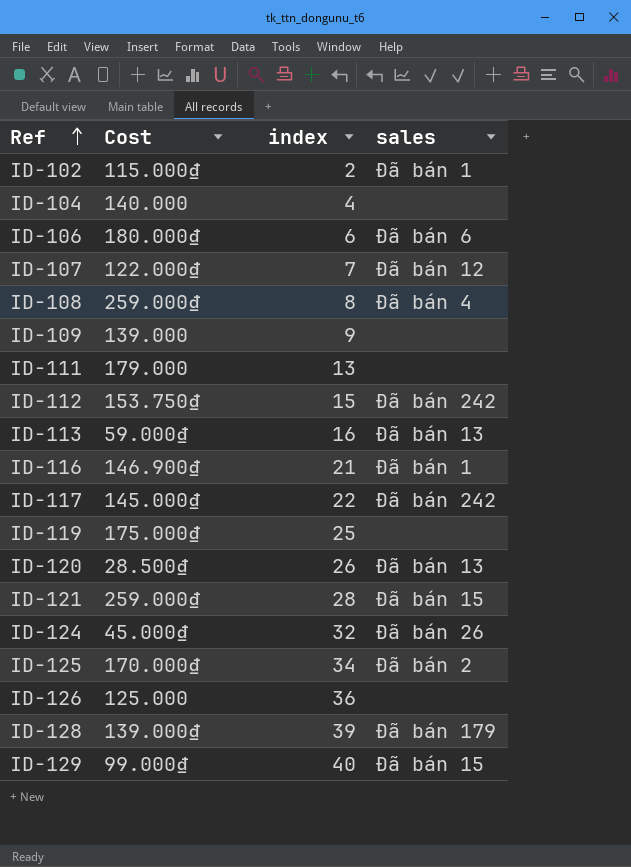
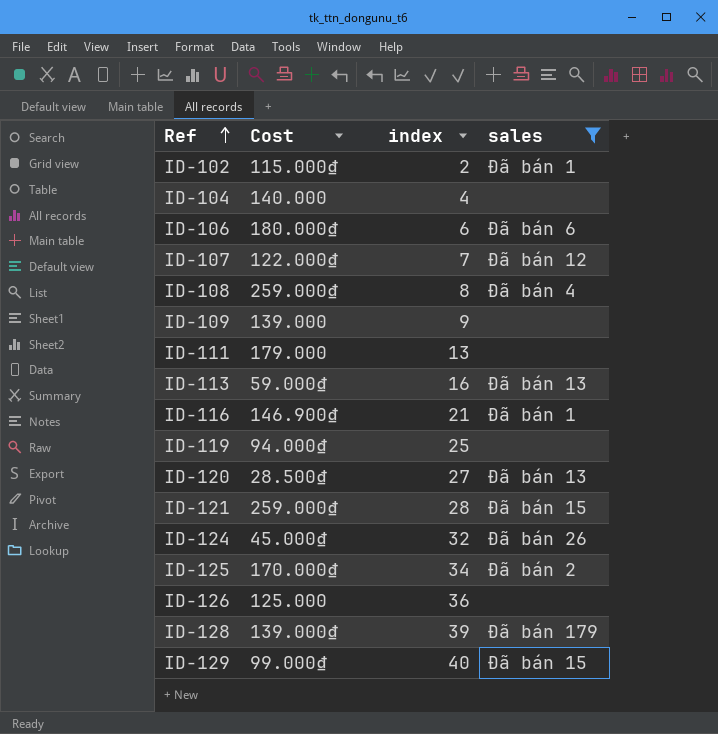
filter: none -> sales != Đã bán 242
ID-119 | Cost: 175.000₫ -> 94.000₫
ID-120 | index: 26 -> 27

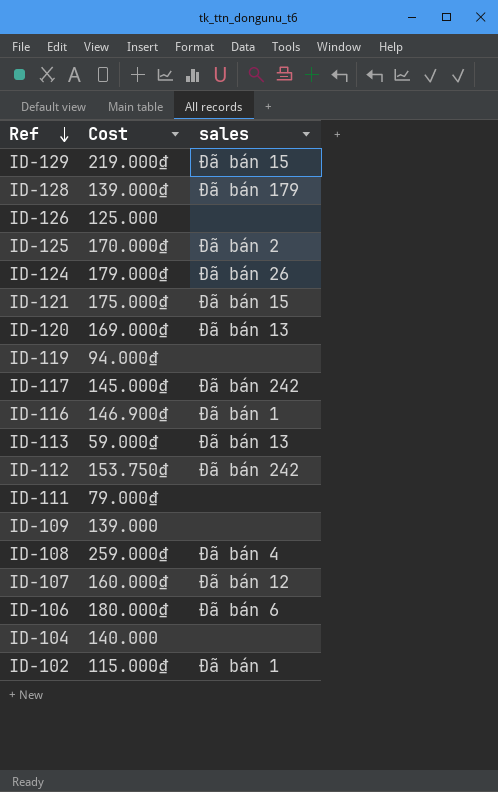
filter: sales != Đã bán 242 -> none
row order: Ref ascending -> Ref descending
column index | position: 3 -> none
ID-129 | Cost: 99.000₫ -> 219.000₫
ID-124 | Cost: 45.000₫ -> 179.000₫
ID-121 | Cost: 259.000₫ -> 175.000₫
ID-120 | Cost: 28.500₫ -> 169.000₫
ID-111 | Cost: 179.000 -> 79.000₫
ID-107 | Cost: 122.000₫ -> 160.000₫

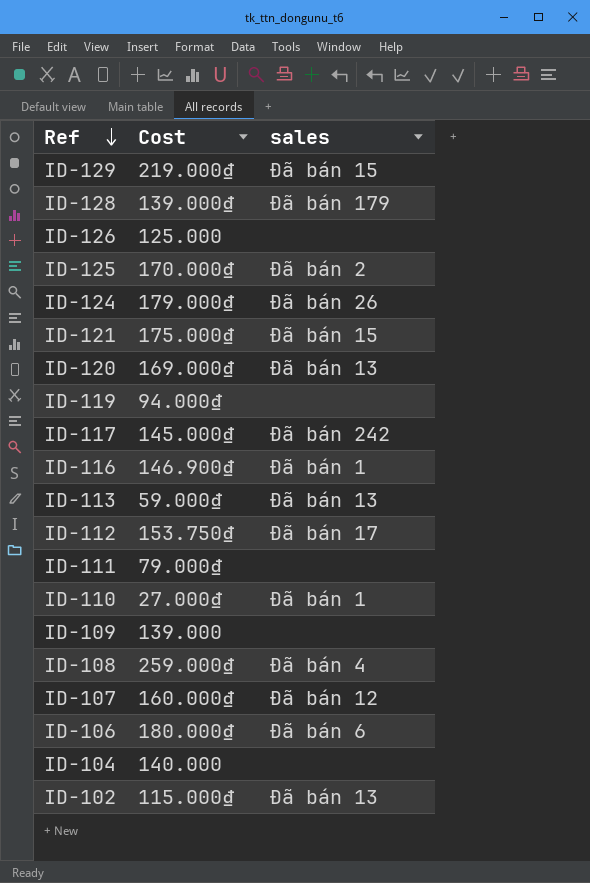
ID-112 | sales: Đã bán 242 -> Đã bán 17
row ID-110: none -> 27.000₫ | Đã bán 1
ID-102 | sales: Đã bán 1 -> Đã bán 13

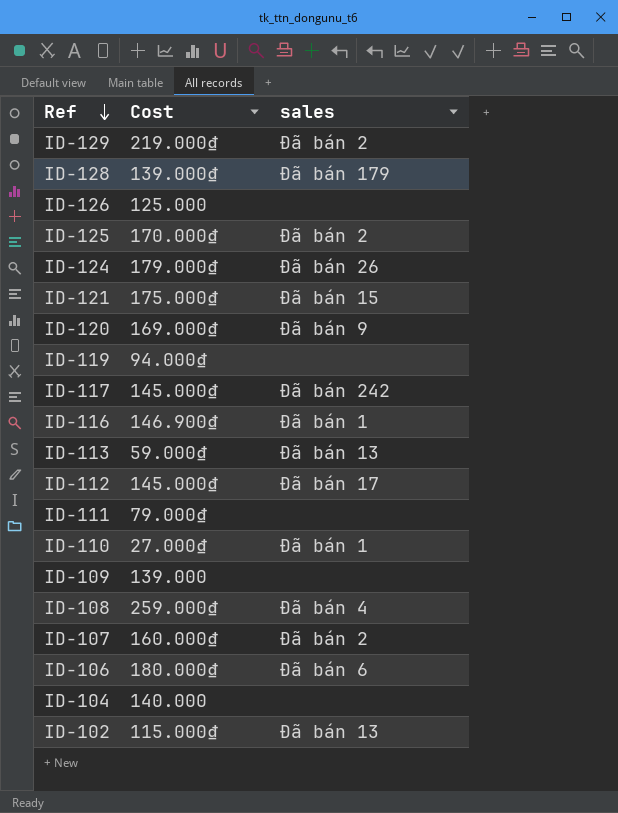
ID-129 | sales: Đã bán 15 -> Đã bán 2
ID-120 | sales: Đã bán 13 -> Đã bán 9
ID-112 | Cost: 153.750₫ -> 145.000₫
ID-107 | sales: Đã bán 12 -> Đã bán 2

